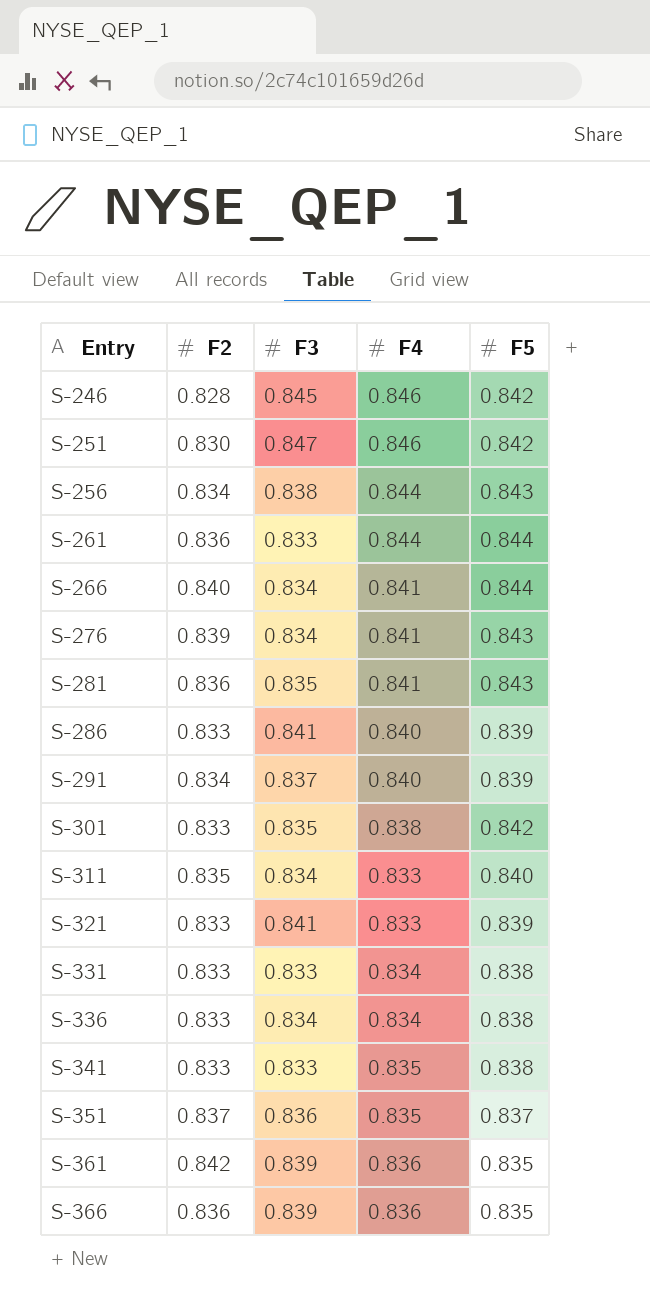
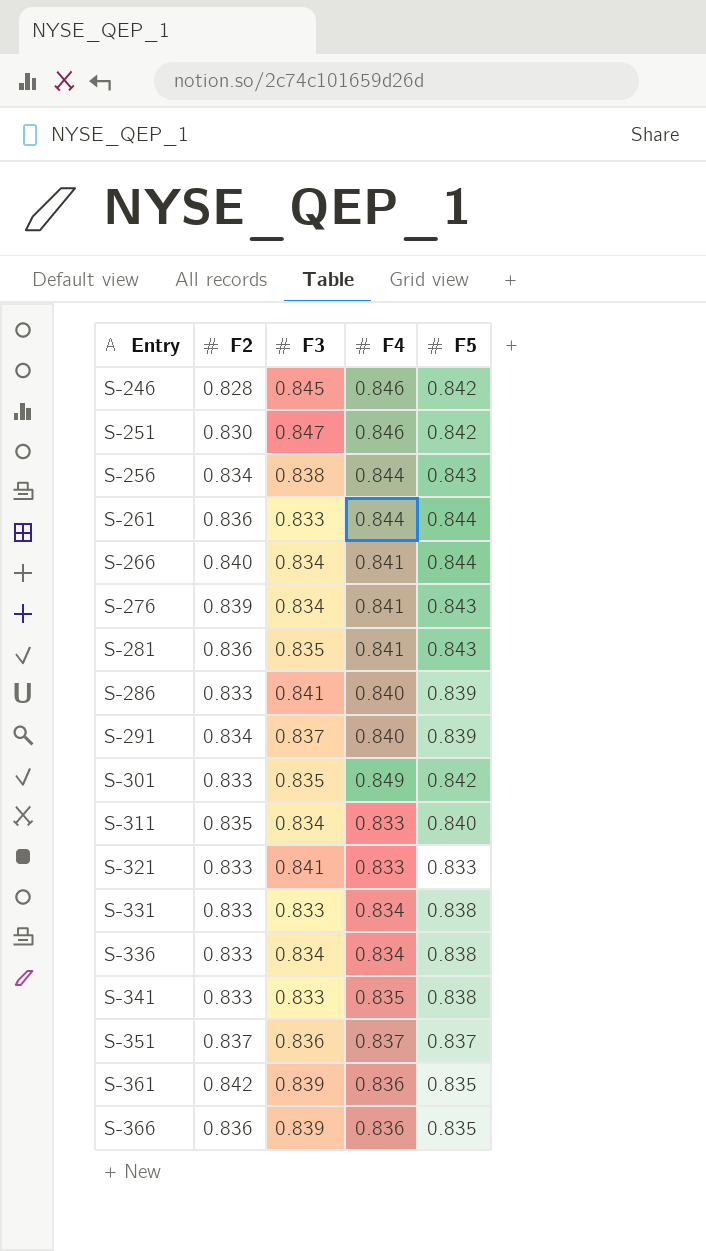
S-301 | F4: 0.838 -> 0.849
S-321 | F5: 0.839 -> 0.833
S-351 | F4: 0.835 -> 0.837

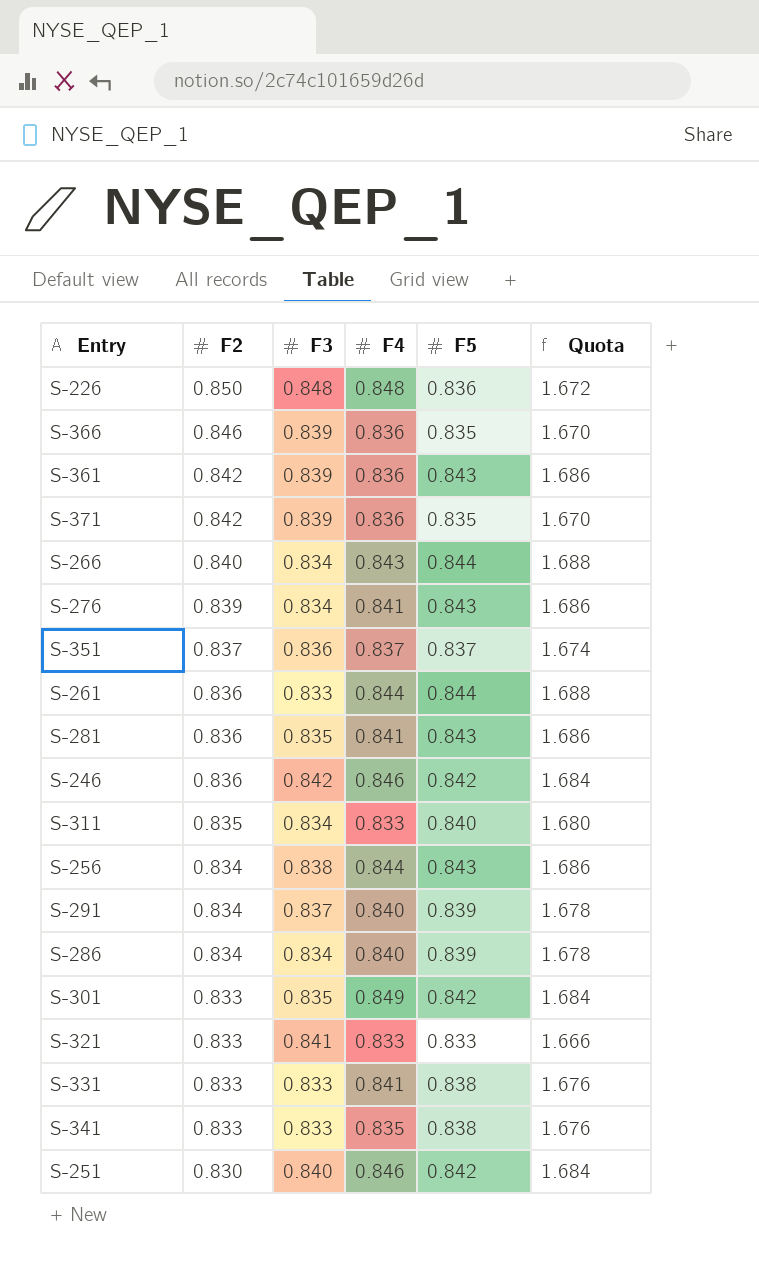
row order: Entry ascending -> F2 descending
column Quota | formula: none -> [F5] * 2
row S-336: 0.833 | 0.834 | 0.834 | 0.838 -> none
row S-226: none -> 0.850 | 0.848 | 0.848 | 0.836 | 1.672
S-366 | F2: 0.836 -> 0.846
S-361 | F5: 0.835 -> 0.843
row S-371: none -> 0.842 | 0.839 | 0.836 | 0.835 | 1.670
S-266 | F4: 0.841 -> 0.843
S-246 | F2: 0.828 -> 0.836
S-246 | F3: 0.845 -> 0.842
S-286 | F2: 0.833 -> 0.834
S-286 | F3: 0.841 -> 0.834
S-331 | F4: 0.834 -> 0.841
S-251 | F3: 0.847 -> 0.840

